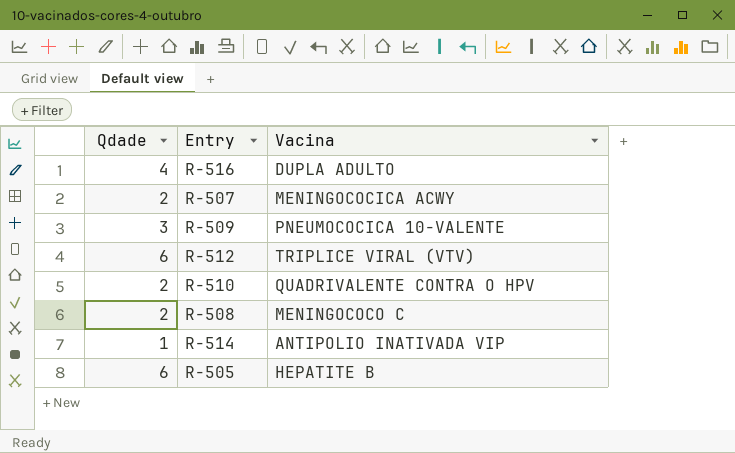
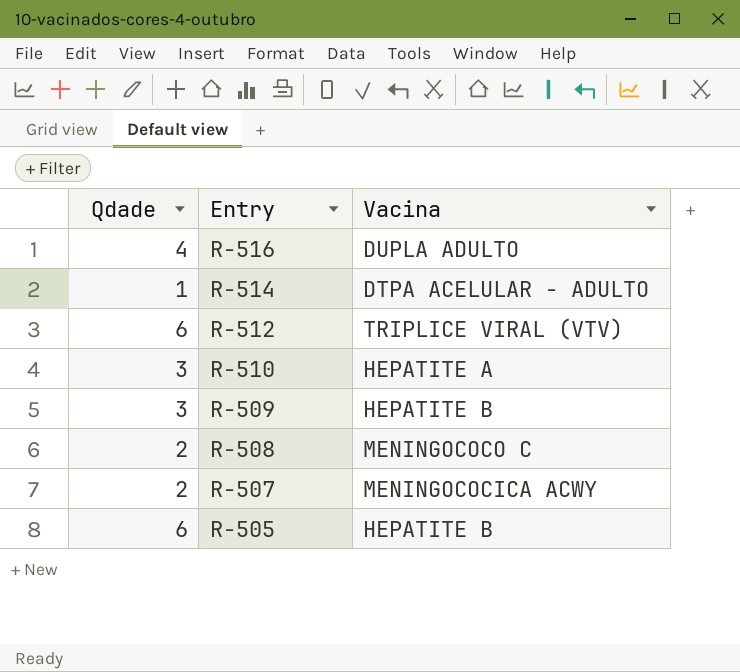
row order: none -> Entry descending
R-514 | Vacina: ANTIPOLIO INATIVADA VIP -> DTPA ACELULAR - ADULTO
R-510 | Qdade: 2 -> 3
R-510 | Vacina: QUADRIVALENTE CONTRA O HPV -> HEPATITE A
R-509 | Vacina: PNEUMOCOCICA 10-VALENTE -> HEPATITE B

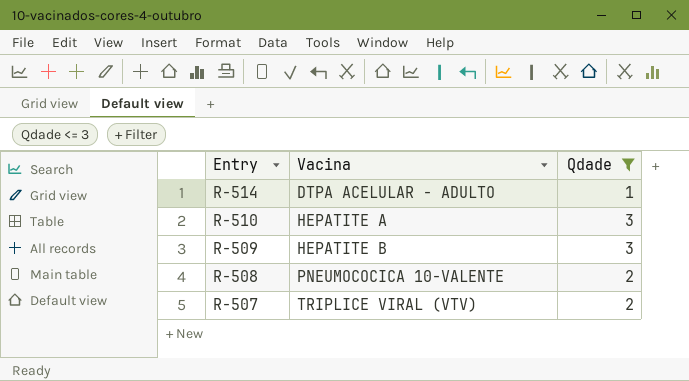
filter: none -> Qdade <= 3
column Qdade | position: 1 -> 3
R-508 | Vacina: MENINGOCOCO C -> PNEUMOCOCICA 10-VALENTE
R-507 | Vacina: MENINGOCOCICA ACWY -> TRIPLICE VIRAL (VTV)

